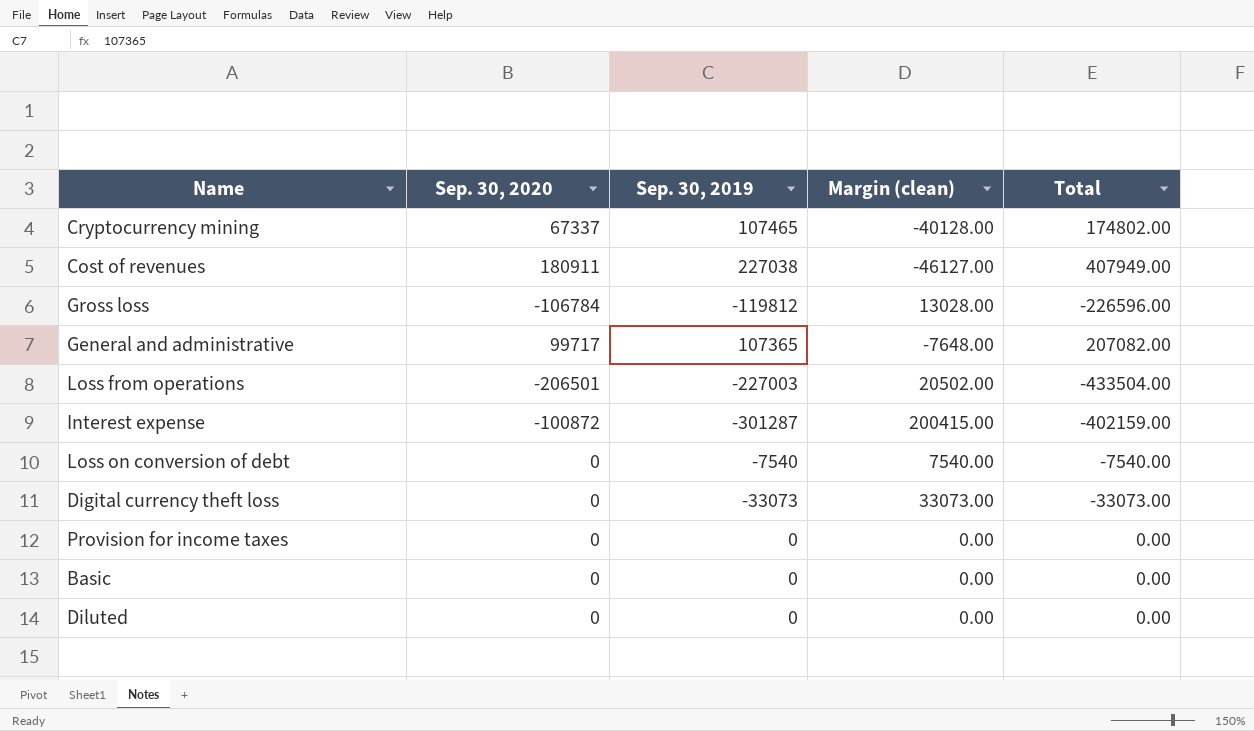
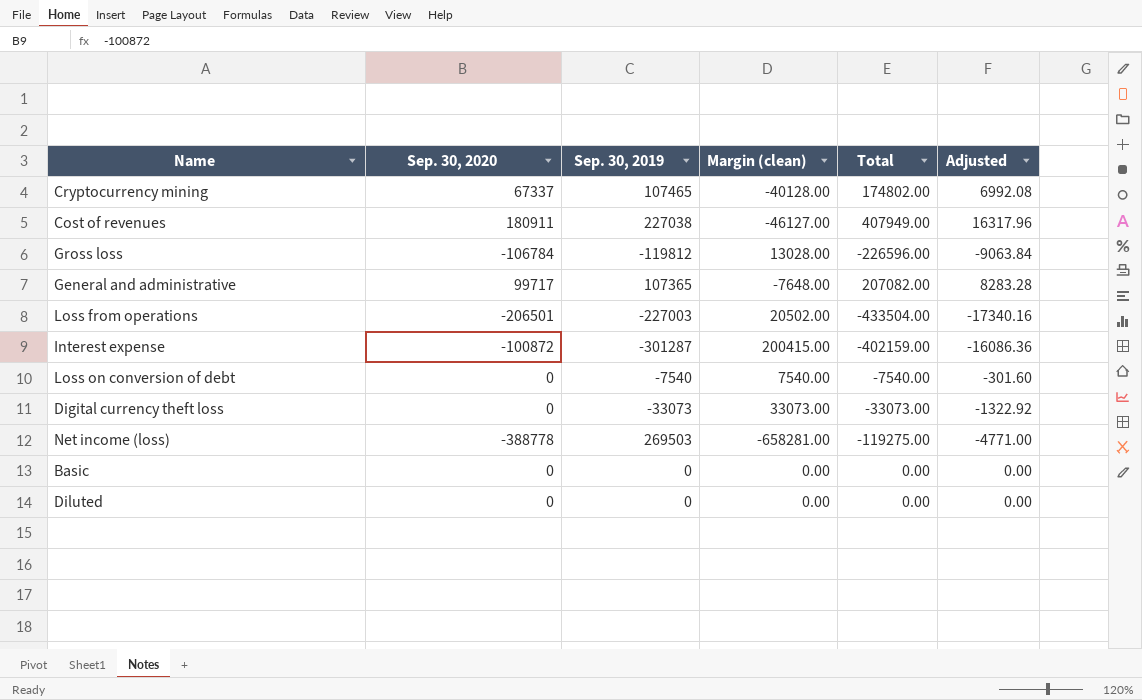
column Adjusted | formula: none -> [Total] * 0.04
row Provision for income taxes: 0 | 0 | 0.00 | 0.00 -> none
row Net income (loss): none -> -388778 | 269503 | -658281.00 | -119275.00 | -4771.00

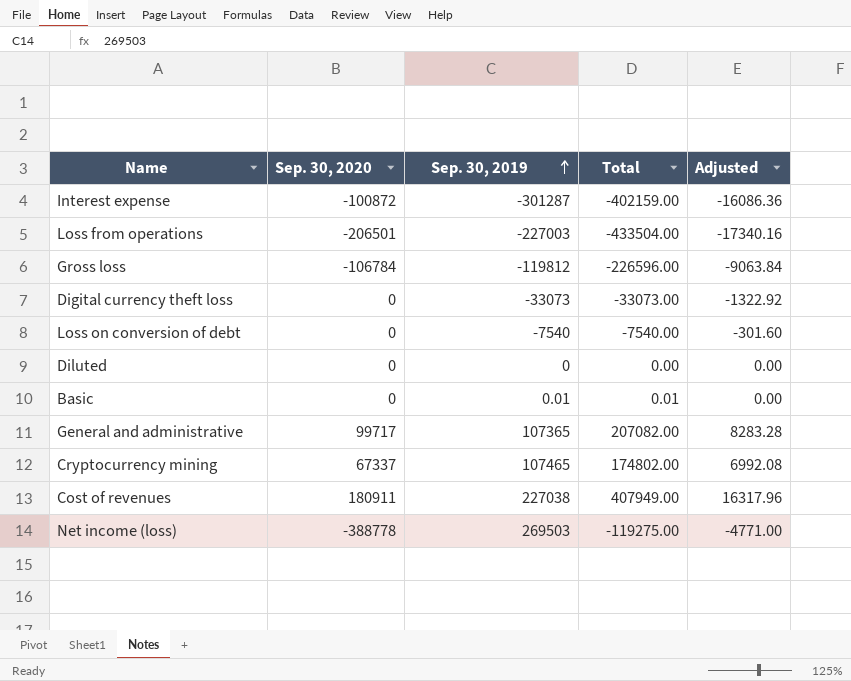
row order: none -> Sep. 30, 2019 ascending
column Margin (clean) | formula: [Sep. 30, 2020] - [Sep. 30, 2019] -> none
Basic | Sep. 30, 2019: 0 -> 0.01
Basic | Total: 0.00 -> 0.01

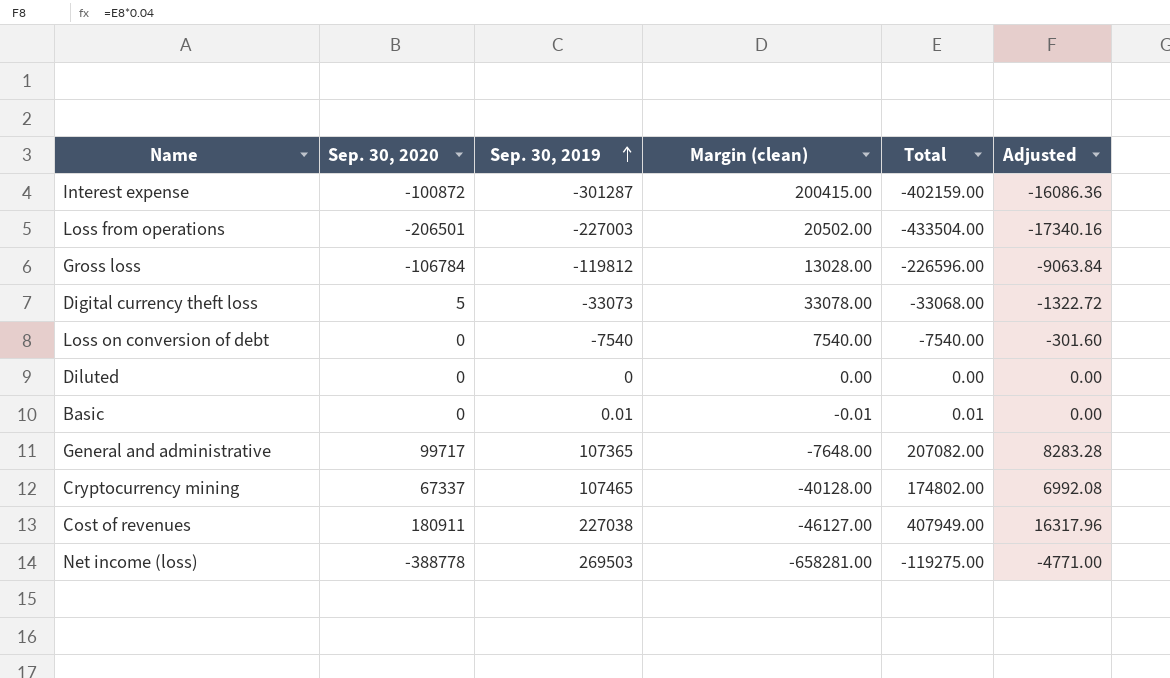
column Margin (clean) | formula: none -> [Sep. 30, 2020] - [Sep. 30, 2019]
Digital currency theft loss | Sep. 30, 2020: 0 -> 5
Digital currency theft loss | Total: -33073.00 -> -33068.00
Digital currency theft loss | Adjusted: -1322.92 -> -1322.72

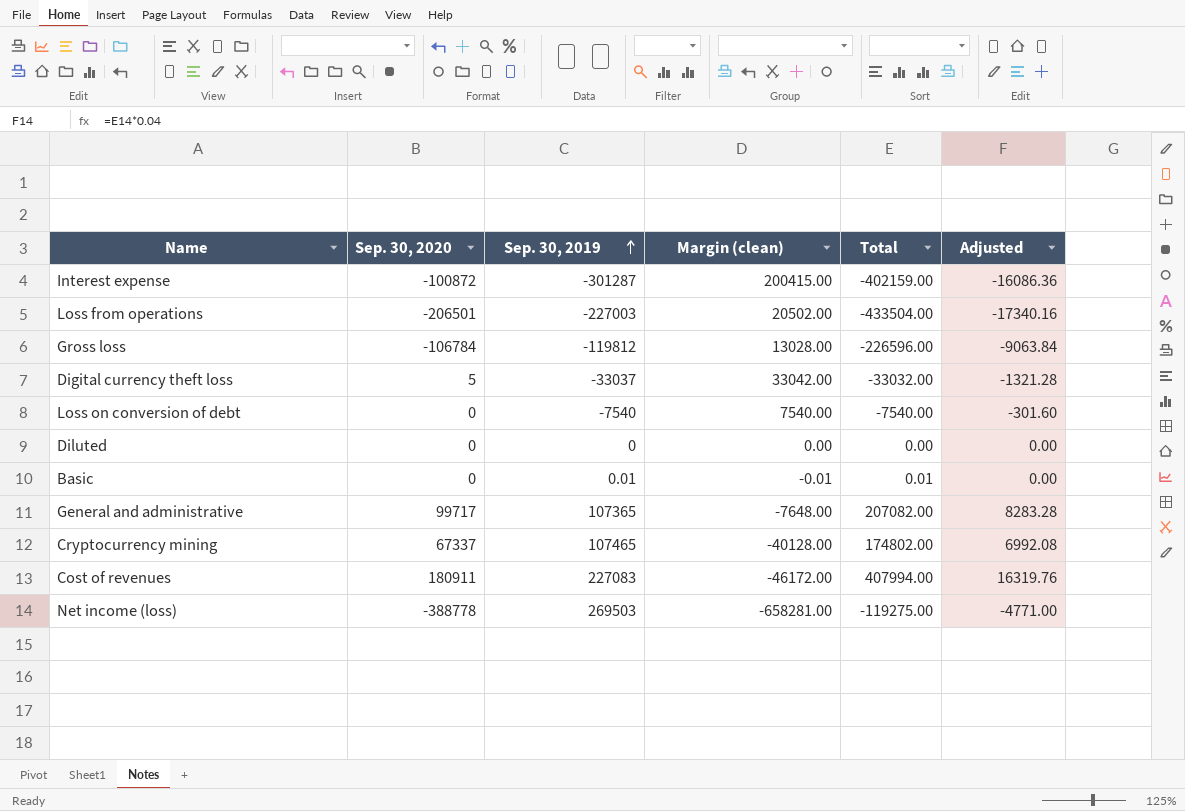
Digital currency theft loss | Sep. 30, 2019: -33073 -> -33037
Digital currency theft loss | Margin (clean): 33078.00 -> 33042.00
Digital currency theft loss | Total: -33068.00 -> -33032.00
Digital currency theft loss | Adjusted: -1322.72 -> -1321.28
Cost of revenues | Sep. 30, 2019: 227038 -> 227083
Cost of revenues | Margin (clean): -46127.00 -> -46172.00
Cost of revenues | Total: 407949.00 -> 407994.00
Cost of revenues | Adjusted: 16317.96 -> 16319.76

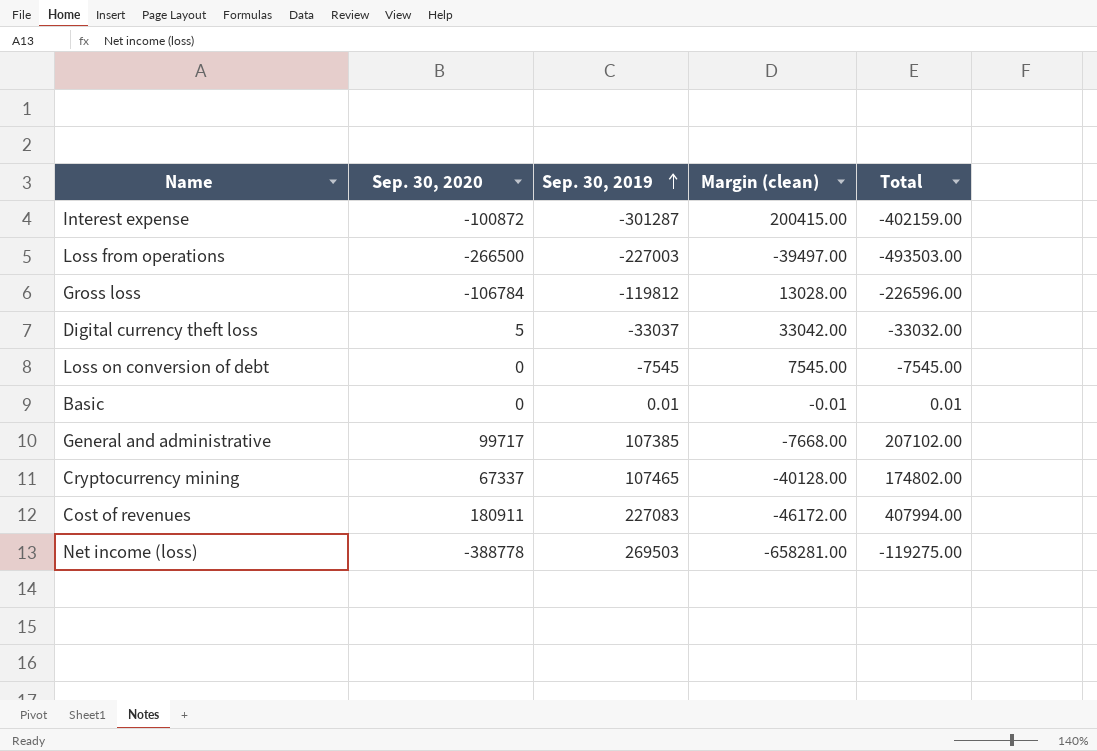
column Adjusted | formula: [Total] * 0.04 -> none
row Diluted: 0 | 0 | 0.00 | 0.00 | 0.00 -> none
Loss from operations | Sep. 30, 2020: -206501 -> -266500
Loss from operations | Margin (clean): 20502.00 -> -39497.00
Loss from operations | Total: -433504.00 -> -493503.00
Loss on conversion of debt | Sep. 30, 2019: -7540 -> -7545
Loss on conversion of debt | Margin (clean): 7540.00 -> 7545.00
Loss on conversion of debt | Total: -7540.00 -> -7545.00
General and administrative | Sep. 30, 2019: 107365 -> 107385
General and administrative | Margin (clean): -7648.00 -> -7668.00
General and administrative | Total: 207082.00 -> 207102.00

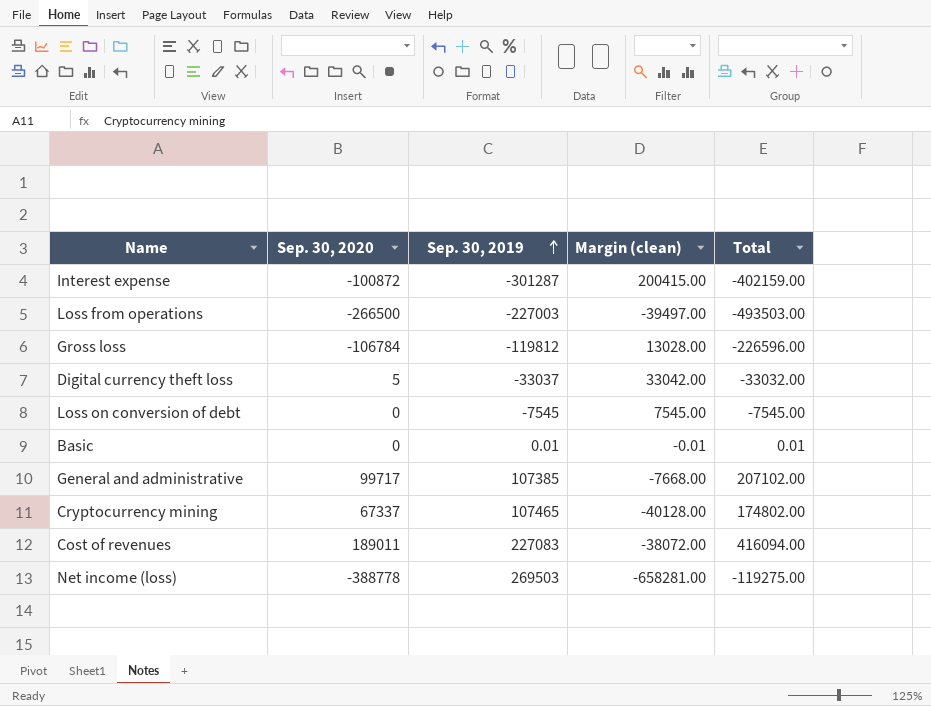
Cost of revenues | Sep. 30, 2020: 180911 -> 189011
Cost of revenues | Margin (clean): -46172.00 -> -38072.00
Cost of revenues | Total: 407994.00 -> 416094.00

